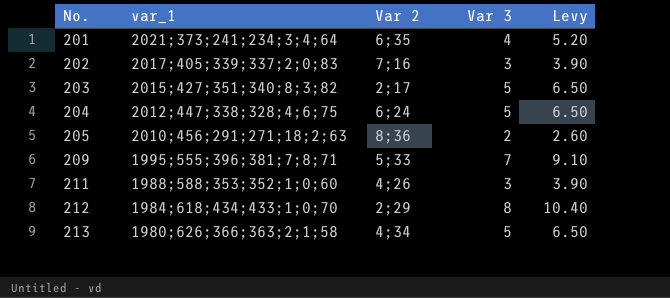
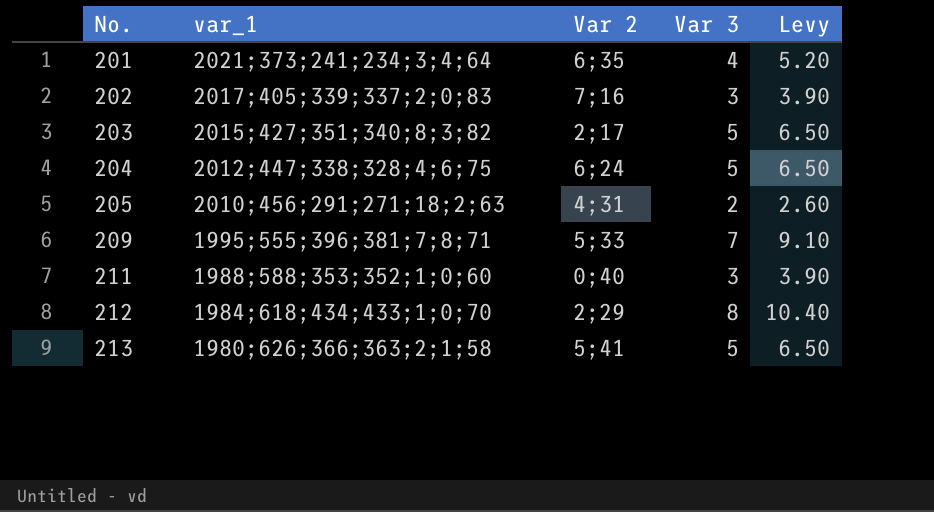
205 | Var 2: 8;36 -> 4;31
211 | Var 2: 4;26 -> 0;40
213 | Var 2: 4;34 -> 5;41

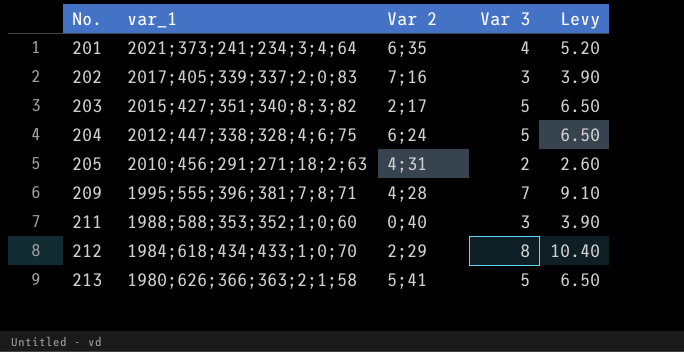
209 | Var 2: 5;33 -> 4;28

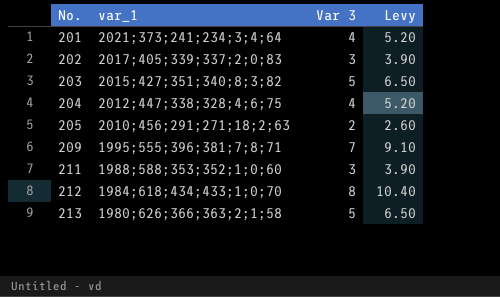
column Var 2 | position: 3 -> none
204 | Var 3: 5 -> 4
204 | Levy: 6.50 -> 5.20

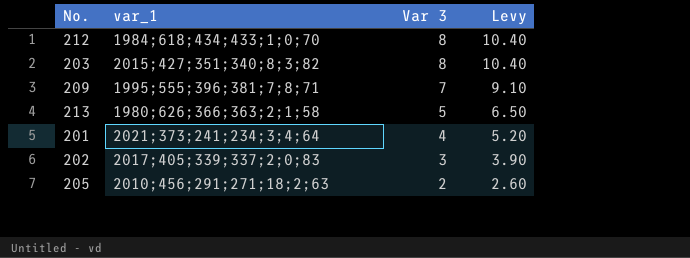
row order: No. ascending -> Var 3 descending
row 204: 2012;447;338;328;4;6;75 | 4 | 5.20 -> none
row 211: 1988;588;353;352;1;0;60 | 3 | 3.90 -> none
203 | Var 3: 5 -> 8
203 | Levy: 6.50 -> 10.40

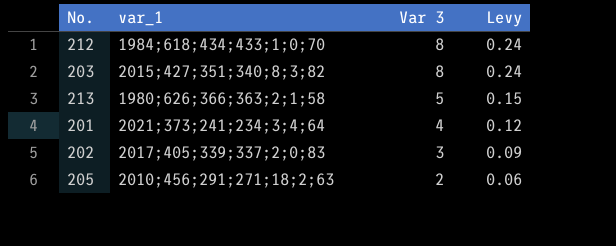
column Levy | formula: [Var 3] * 1.3 -> [Var 3] * 0.03
row 209: 1995;555;396;381;7;8;71 | 7 | 9.10 -> none

